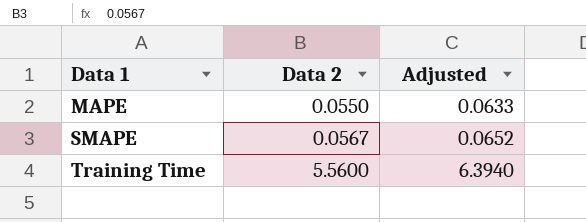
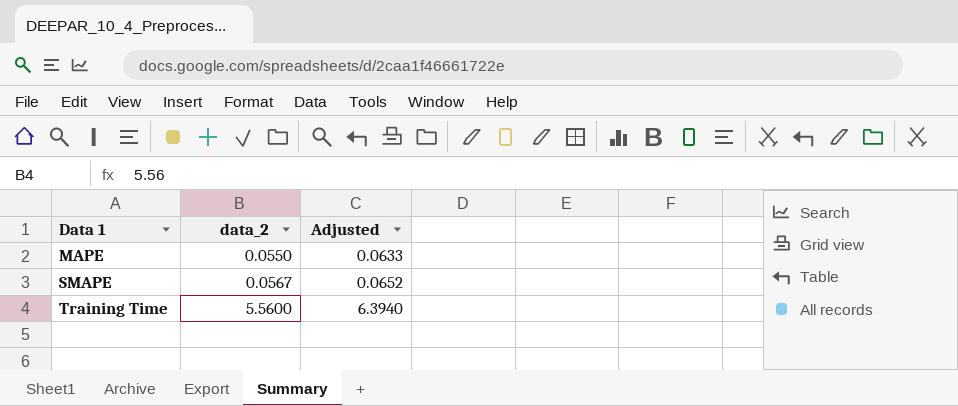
column name: Data 2 -> data_2

